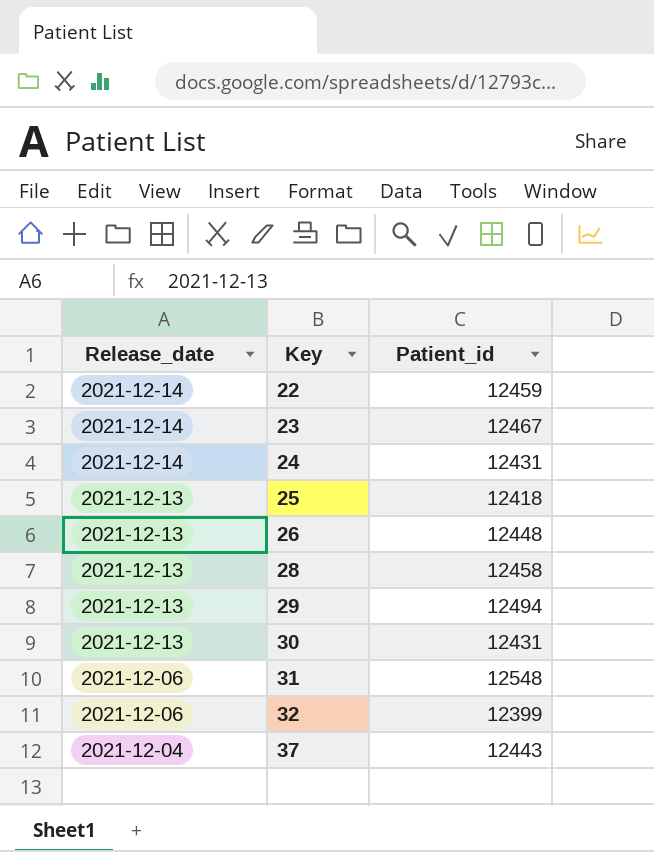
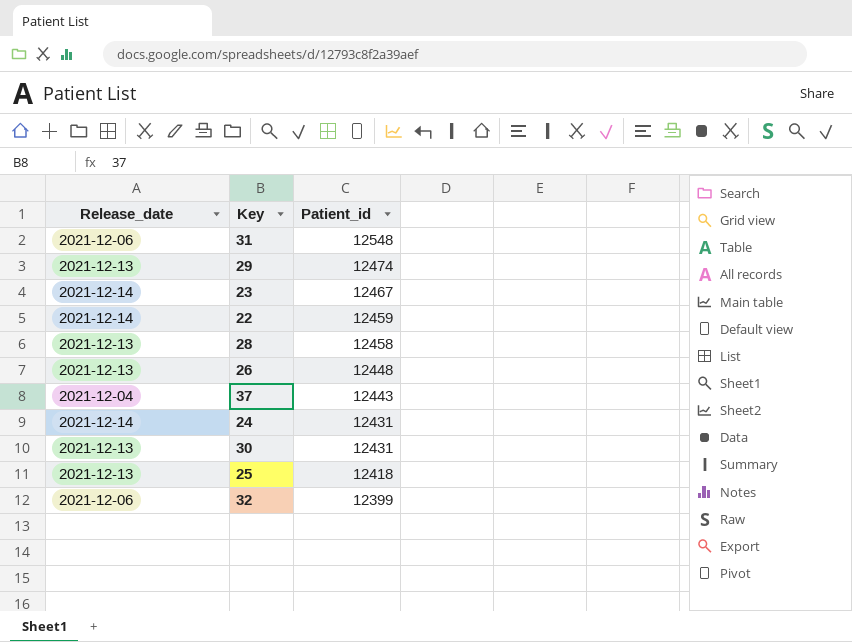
row order: Release_date descending -> Patient_id descending
29 | Patient_id: 12494 -> 12474

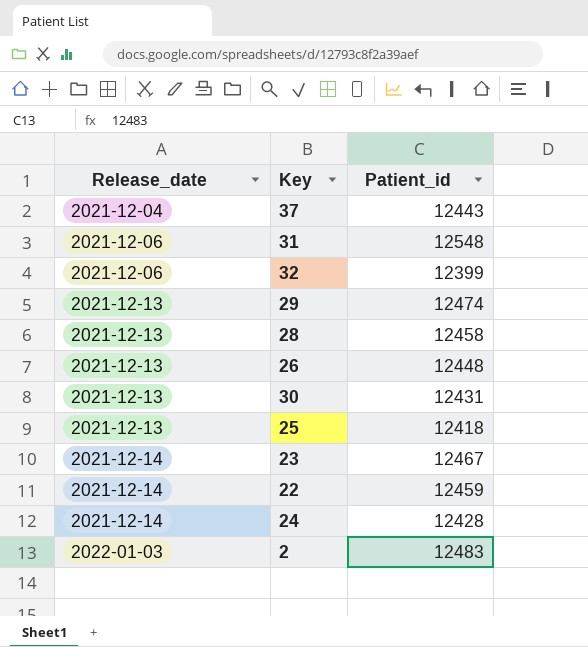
row order: Patient_id descending -> Release_date ascending
24 | Patient_id: 12431 -> 12428
row 2: none -> 2022-01-03 | 12483

